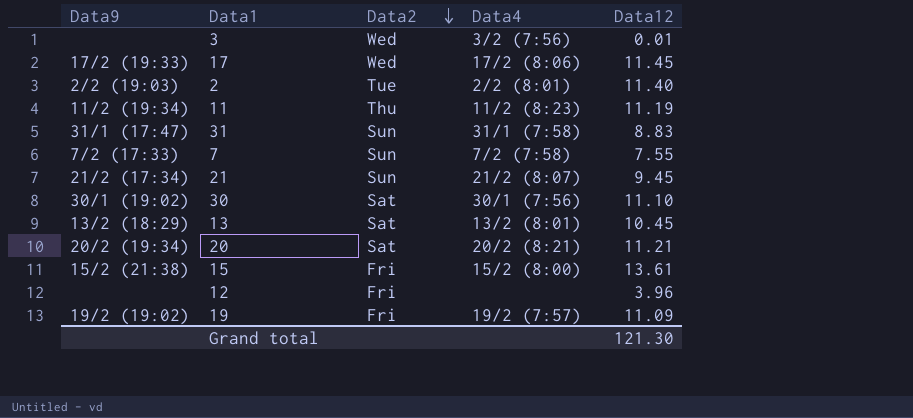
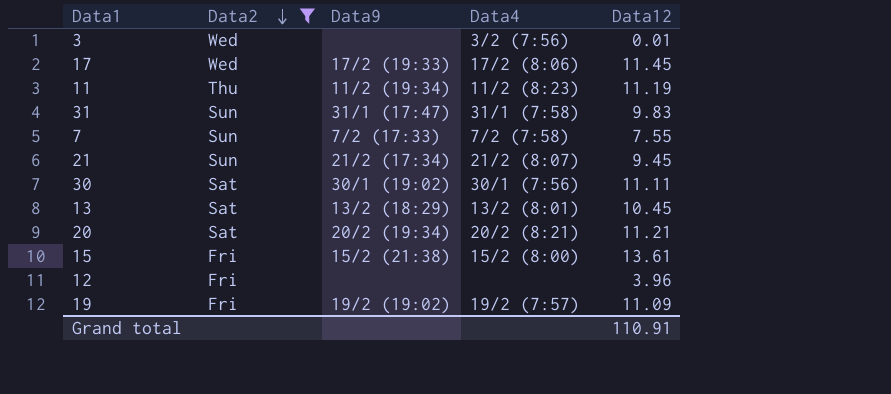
filter: none -> Data2 != Tue
column Data9 | position: 1 -> 3
31 | Data12: 8.83 -> 9.83
30 | Data12: 11.10 -> 11.11
Grand total | Data12: 121.30 -> 110.91

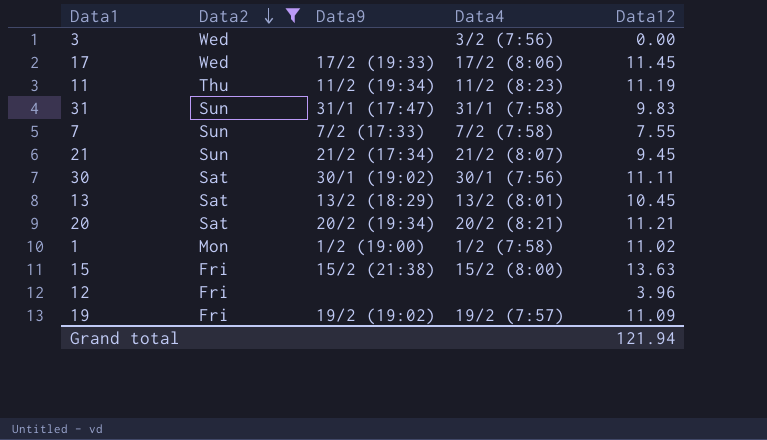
3 | Data12: 0.01 -> 0.00
row 1: none -> Mon | 1/2 (19:00) | 1/2 (7:58) | 11.02
15 | Data12: 13.61 -> 13.63
Grand total | Data12: 110.91 -> 121.94

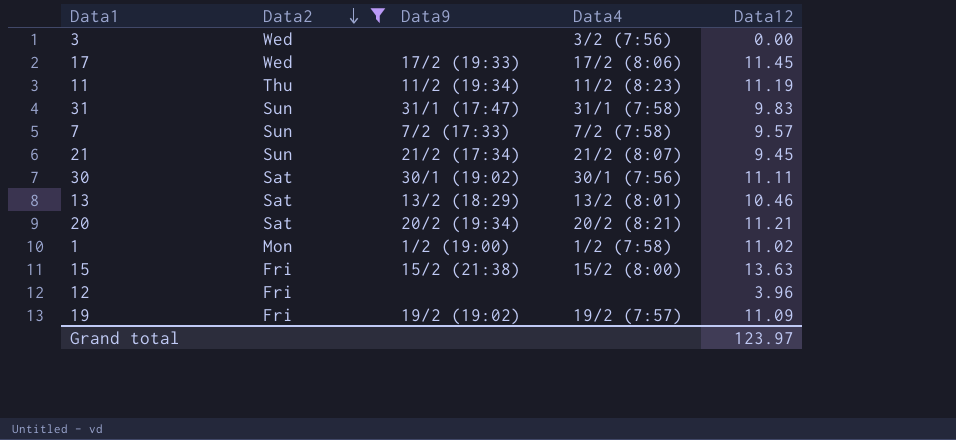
7 | Data12: 7.55 -> 9.57
13 | Data12: 10.45 -> 10.46
Grand total | Data12: 121.94 -> 123.97

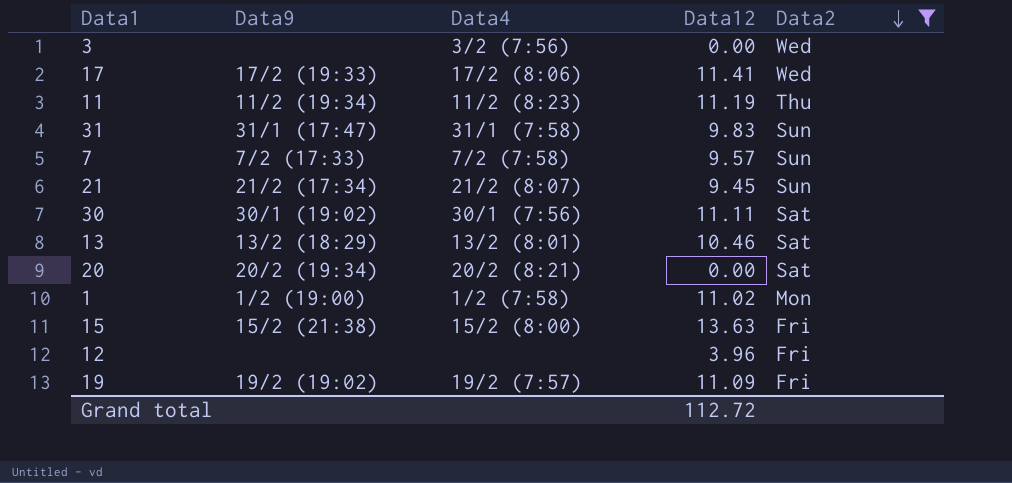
column Data2 | position: 2 -> 5
17 | Data12: 11.45 -> 11.41
20 | Data12: 11.21 -> 0.00
Grand total | Data12: 123.97 -> 112.72

